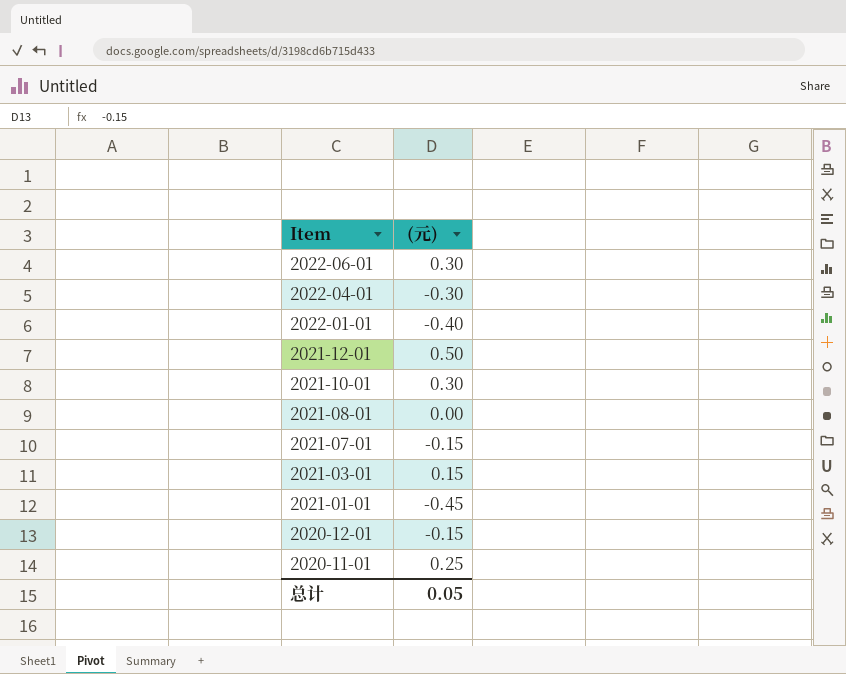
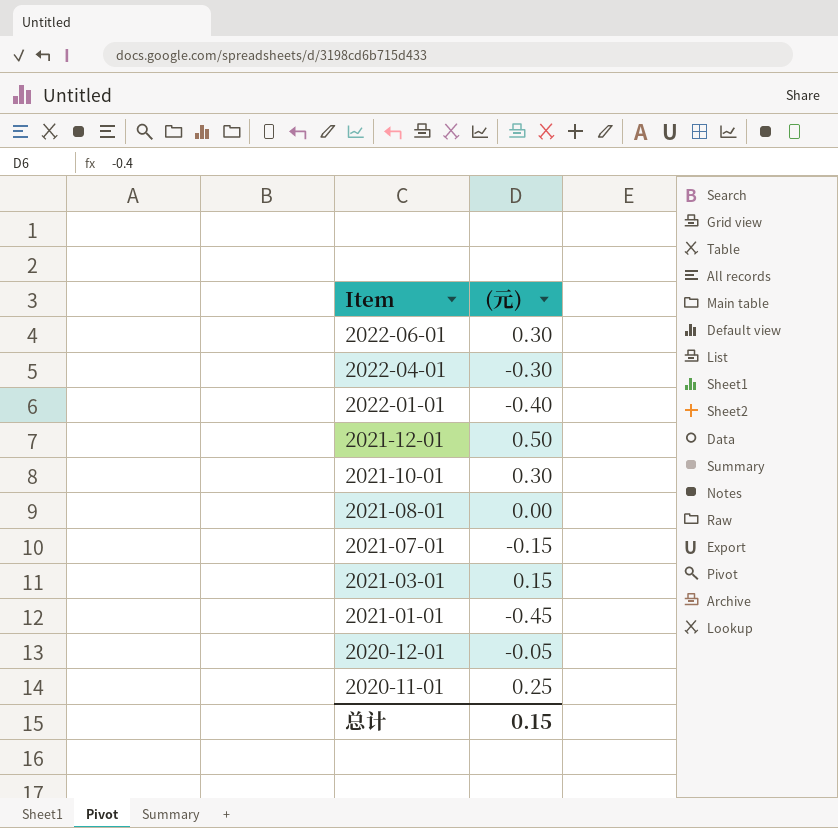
2020-12-01 | (元): -0.15 -> -0.05
总计 | (元): 0.05 -> 0.15

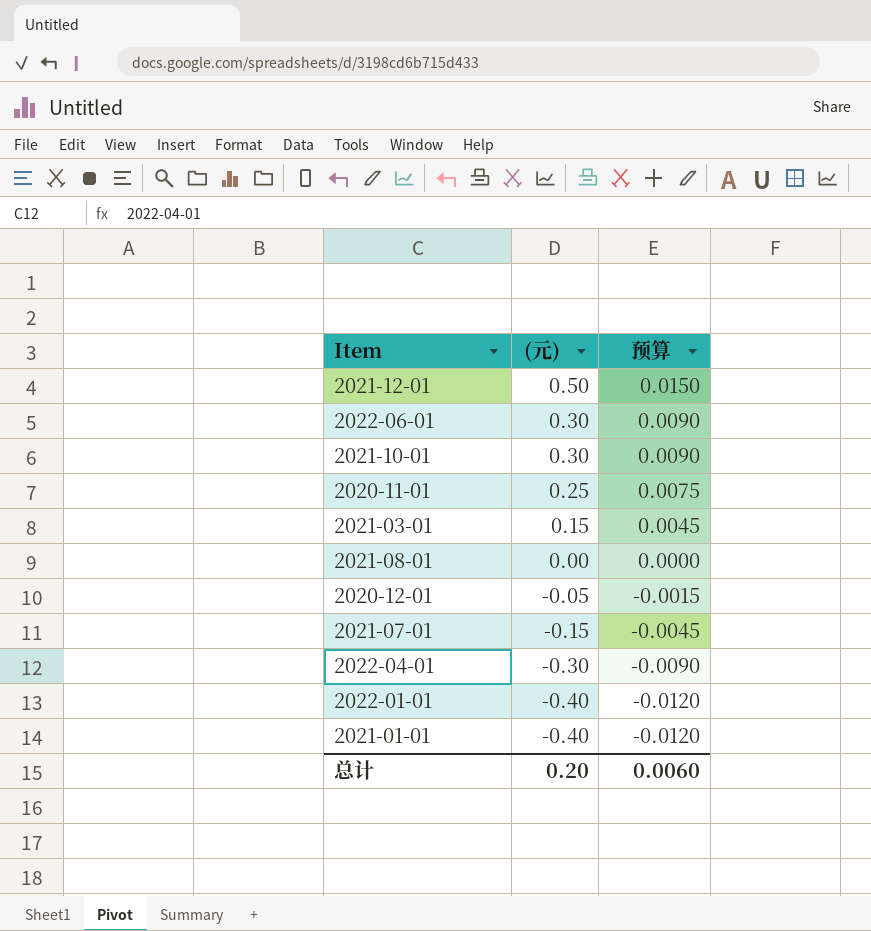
row order: Item descending -> (元) descending
column 预算 | formula: none -> [(元)] * 0.03
2021-01-01 | (元): -0.45 -> -0.40
总计 | (元): 0.15 -> 0.20

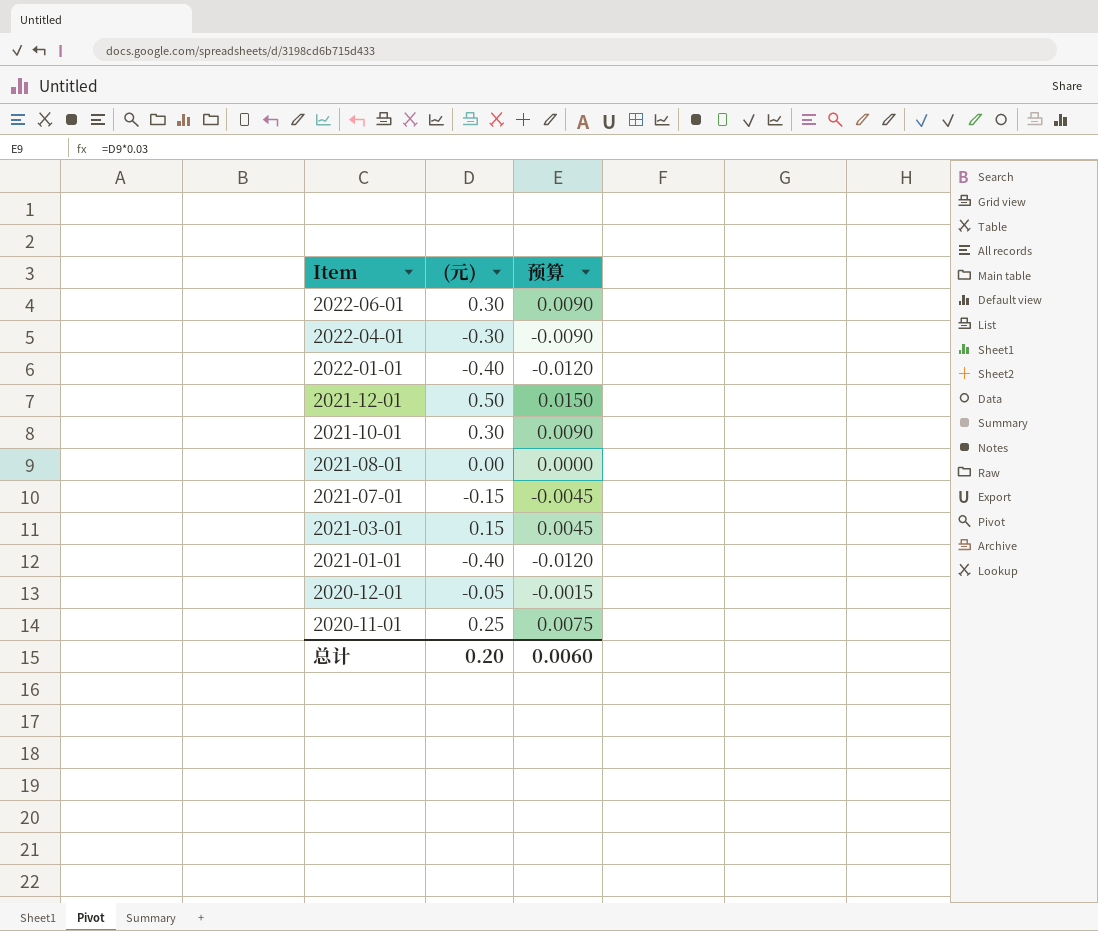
row order: (元) descending -> Item descending

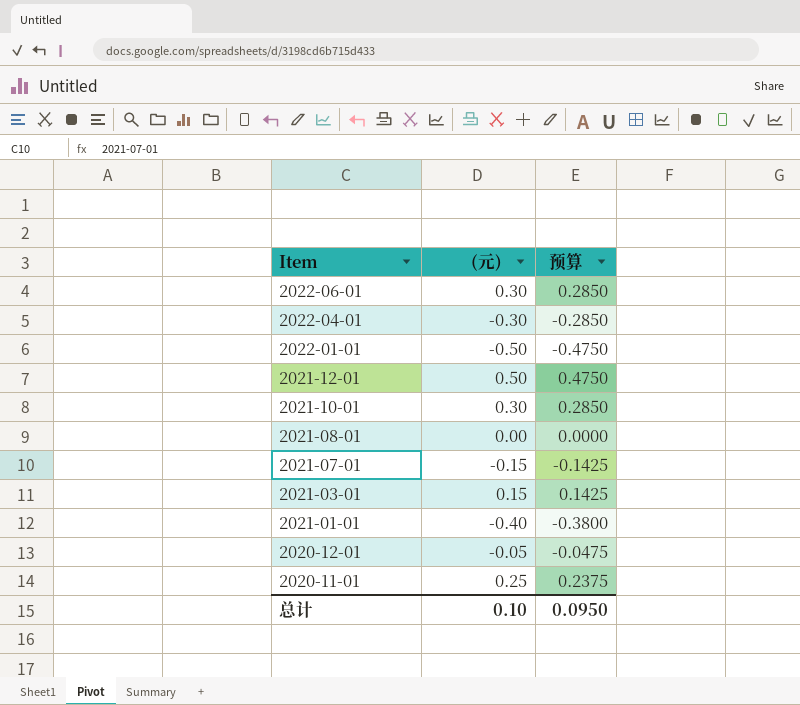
column 预算 | formula: [(元)] * 0.03 -> [(元)] * 0.95
2022-01-01 | (元): -0.40 -> -0.50
总计 | (元): 0.20 -> 0.10
总计 | 预算: 0.0060 -> 0.0950

